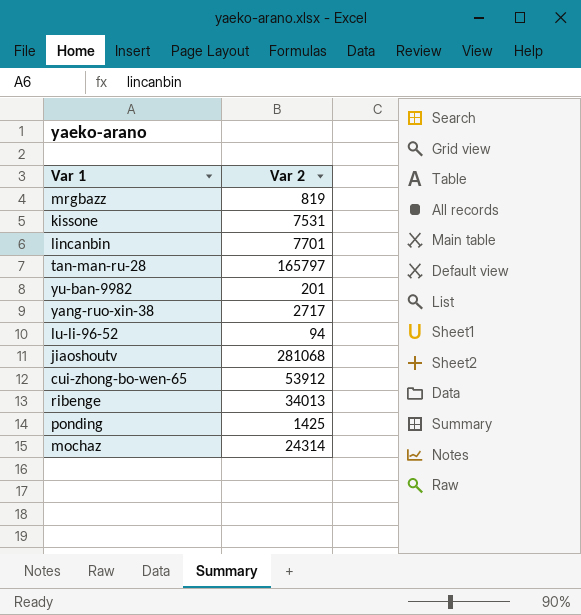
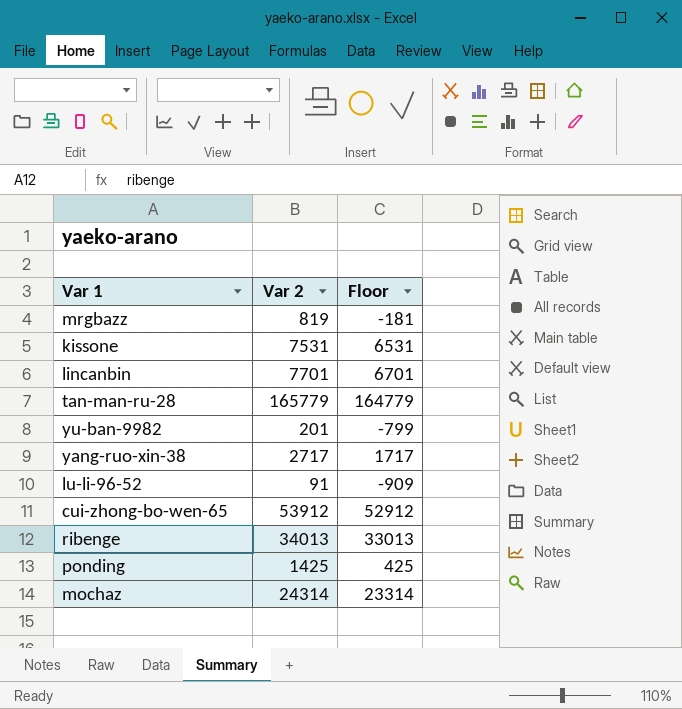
column Floor | formula: none -> [Var 2] - 1000
row jiaoshoutv: 281068 -> none
tan-man-ru-28 | Var 2: 165797 -> 165779
lu-li-96-52 | Var 2: 94 -> 91

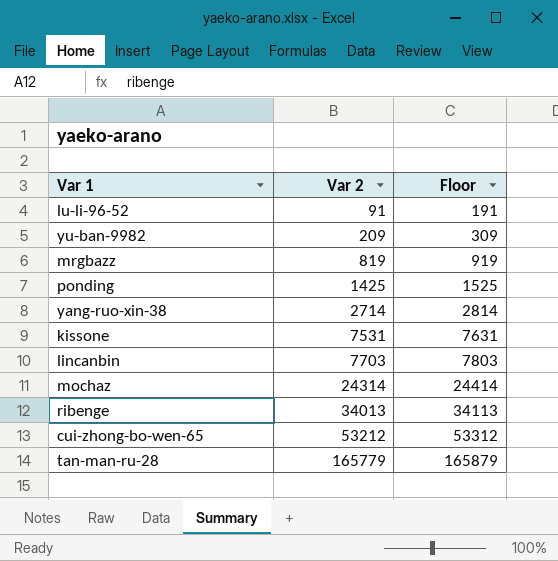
row order: none -> Var 2 ascending
column Floor | formula: [Var 2] - 1000 -> [Var 2] + 100
yu-ban-9982 | Var 2: 201 -> 209
yang-ruo-xin-38 | Var 2: 2717 -> 2714
lincanbin | Var 2: 7701 -> 7703
cui-zhong-bo-wen-65 | Var 2: 53912 -> 53212

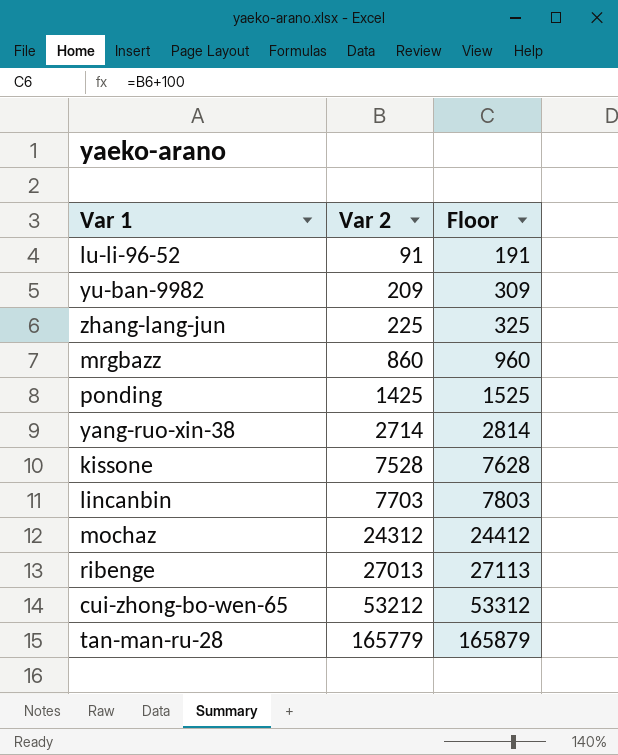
row zhang-lang-jun: none -> 225 | 325
mrgbazz | Var 2: 819 -> 860
mrgbazz | Floor: 919 -> 960
kissone | Var 2: 7531 -> 7528
kissone | Floor: 7631 -> 7628
mochaz | Var 2: 24314 -> 24312
mochaz | Floor: 24414 -> 24412
ribenge | Var 2: 34013 -> 27013
ribenge | Floor: 34113 -> 27113

